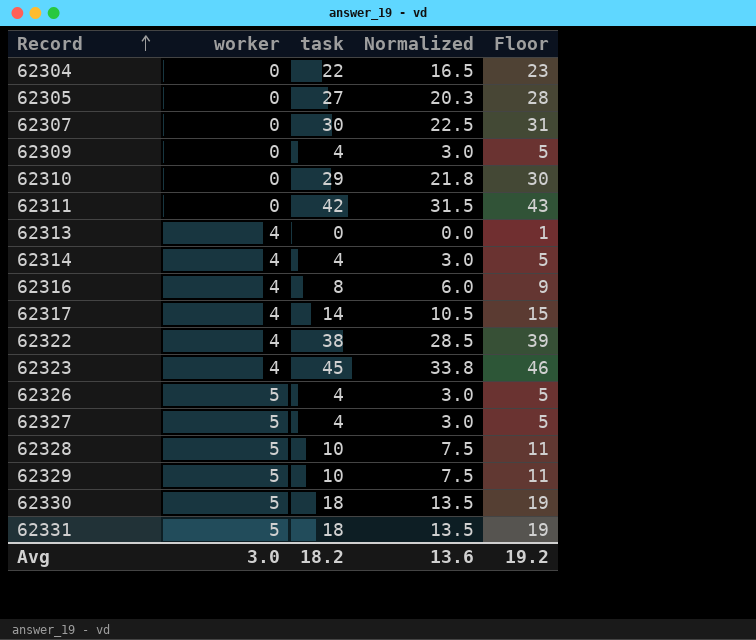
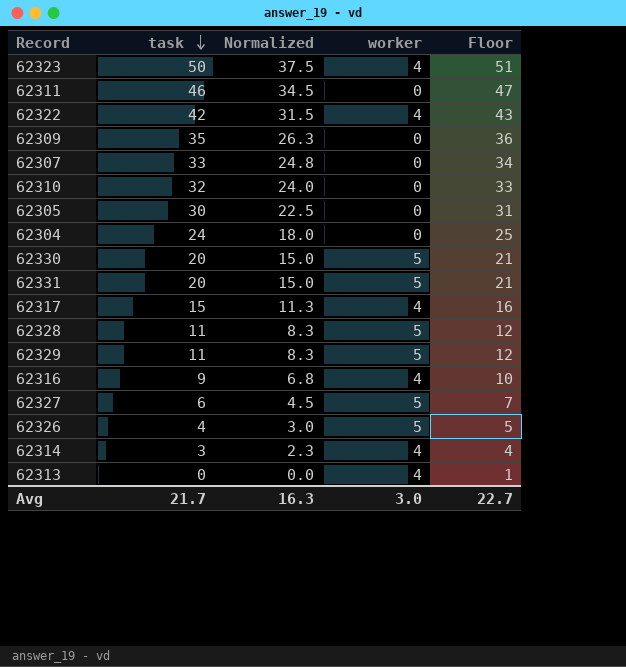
row order: Record ascending -> task descending
column worker | position: 2 -> 4
62323 | task: 45 -> 50
62323 | Normalized: 33.8 -> 37.5
62323 | Floor: 46 -> 51
62311 | task: 42 -> 46
62311 | Normalized: 31.5 -> 34.5
62311 | Floor: 43 -> 47
62322 | task: 38 -> 42
62322 | Normalized: 28.5 -> 31.5
62322 | Floor: 39 -> 43
62309 | task: 4 -> 35
62309 | Normalized: 3.0 -> 26.3
62309 | Floor: 5 -> 36
62307 | task: 30 -> 33
62307 | Normalized: 22.5 -> 24.8
62307 | Floor: 31 -> 34
62310 | task: 29 -> 32
62310 | Normalized: 21.8 -> 24.0
62310 | Floor: 30 -> 33
62305 | task: 27 -> 30
62305 | Normalized: 20.3 -> 22.5
62305 | Floor: 28 -> 31
62304 | task: 22 -> 24
62304 | Normalized: 16.5 -> 18.0
62304 | Floor: 23 -> 25
62330 | task: 18 -> 20
62330 | Normalized: 13.5 -> 15.0
62330 | Floor: 19 -> 21
62331 | task: 18 -> 20
62331 | Normalized: 13.5 -> 15.0
62331 | Floor: 19 -> 21
62317 | task: 14 -> 15
62317 | Normalized: 10.5 -> 11.3
62317 | Floor: 15 -> 16
62328 | task: 10 -> 11
62328 | Normalized: 7.5 -> 8.3
62328 | Floor: 11 -> 12
62329 | task: 10 -> 11
62329 | Normalized: 7.5 -> 8.3
62329 | Floor: 11 -> 12
62316 | task: 8 -> 9
62316 | Normalized: 6.0 -> 6.8
62316 | Floor: 9 -> 10
62327 | task: 4 -> 6
62327 | Normalized: 3.0 -> 4.5
62327 | Floor: 5 -> 7
62314 | task: 4 -> 3
62314 | Normalized: 3.0 -> 2.3
62314 | Floor: 5 -> 4
Avg | task: 18.2 -> 21.7
Avg | Normalized: 13.6 -> 16.3
Avg | Floor: 19.2 -> 22.7

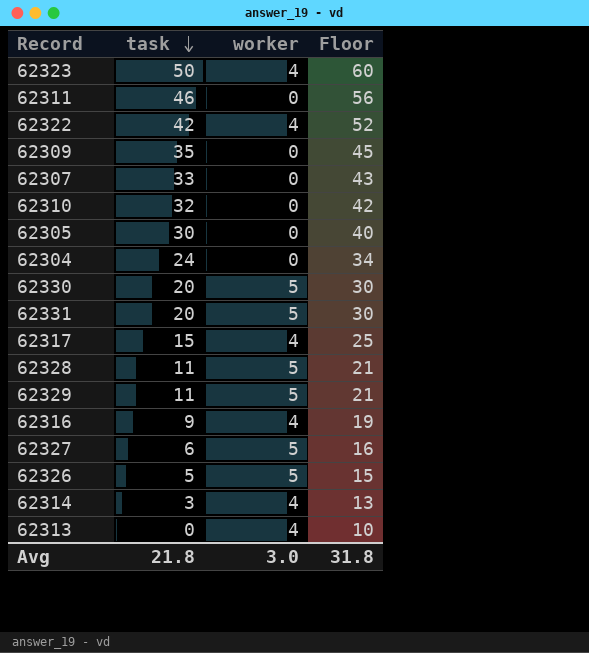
column Normalized | formula: [task] * 0.75 -> none
column Floor | formula: [task] + 1 -> [task] + 10
62326 | task: 4 -> 5
Avg | task: 21.7 -> 21.8
Avg | Floor: 22.7 -> 31.8

